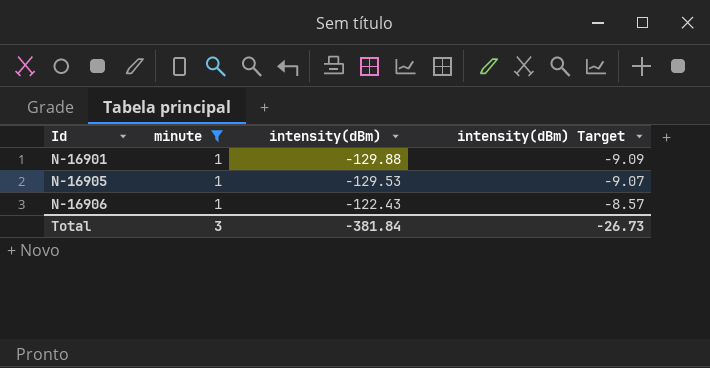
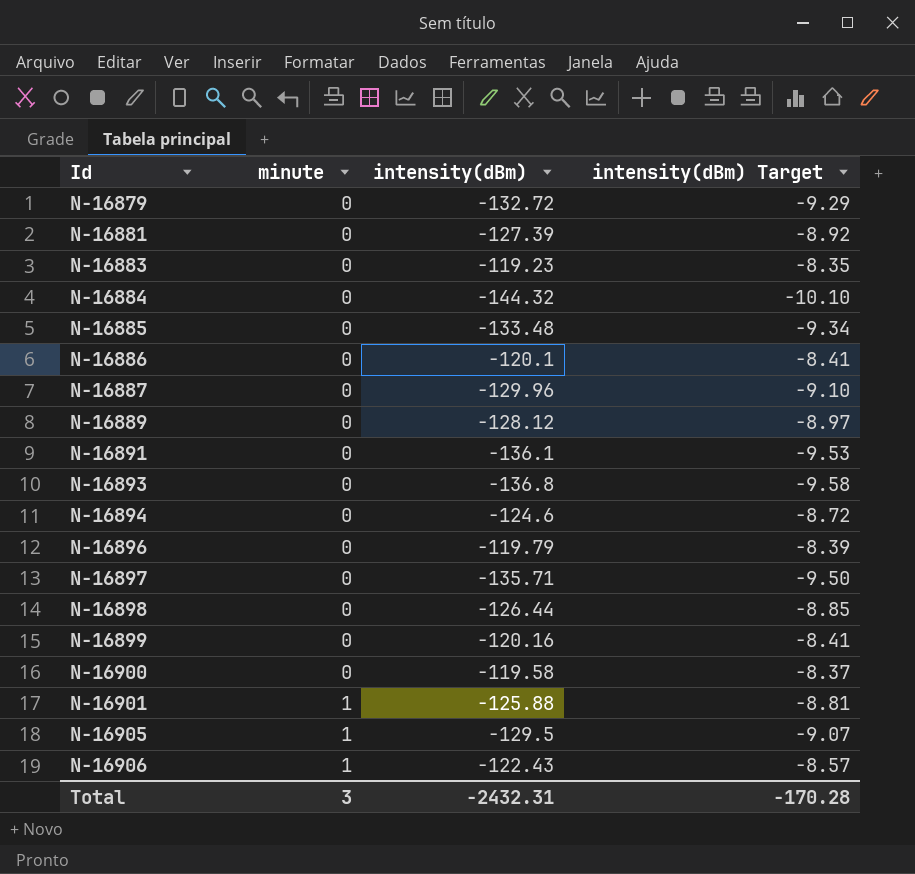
filter: minute = 1 -> none
N-16901 | intensity(dBm): -129.88 -> -125.88
N-16901 | intensity(dBm) Target: -9.09 -> -8.81
N-16905 | intensity(dBm): -129.53 -> -129.5
Total | intensity(dBm): -381.84 -> -2432.31
Total | intensity(dBm) Target: -26.73 -> -170.28

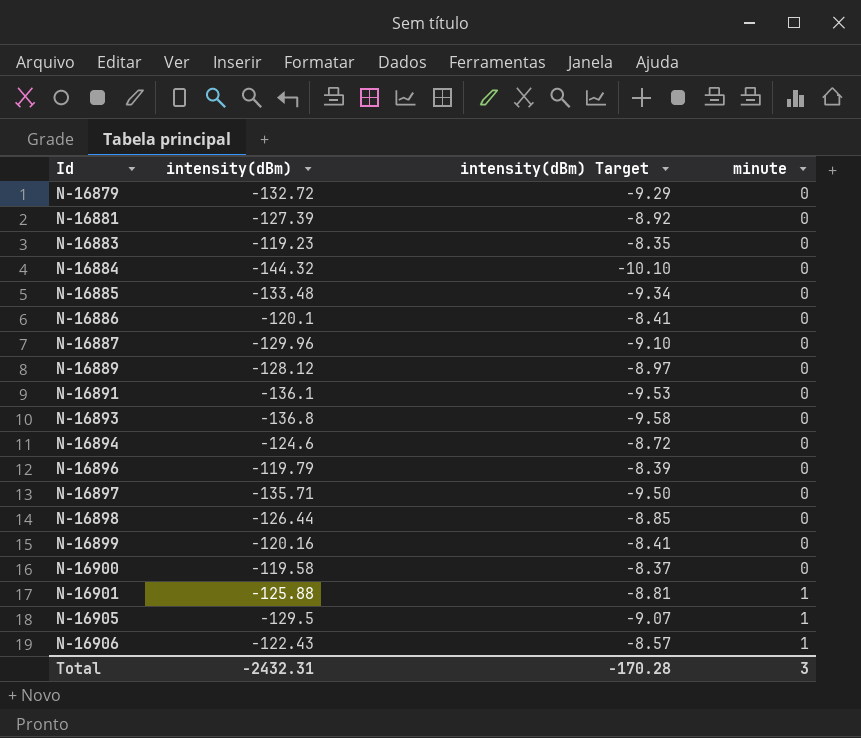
column minute | position: 2 -> 4

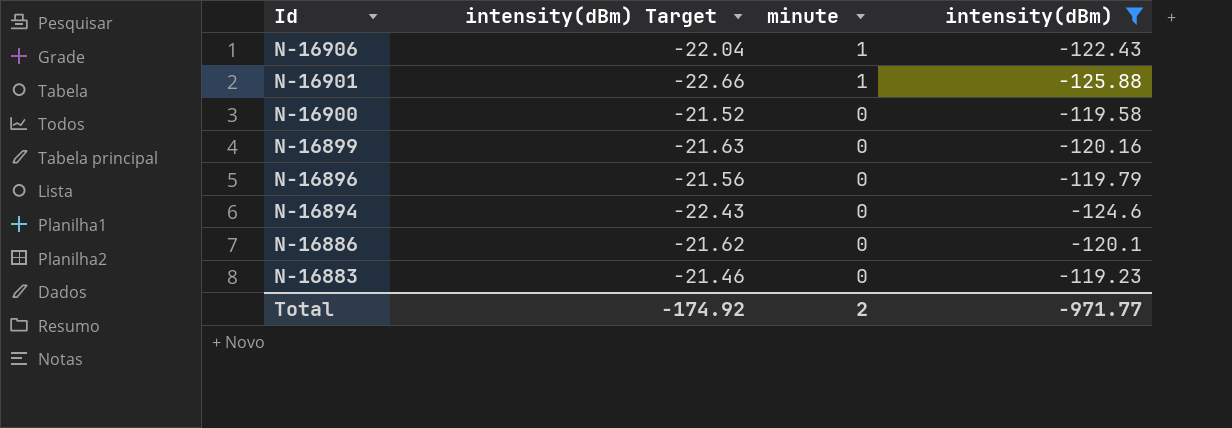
filter: none -> intensity(dBm) >= -125.88
row order: Id ascending -> Id descending
column intensity(dBm) Target | formula: [intensity(dBm)] * 0.07 -> [intensity(dBm)] * 0.18
column intensity(dBm) | position: 2 -> 4
Total | intensity(dBm) Target: -170.28 -> -174.92
Total | minute: 3 -> 2
Total | intensity(dBm): -2432.31 -> -971.77

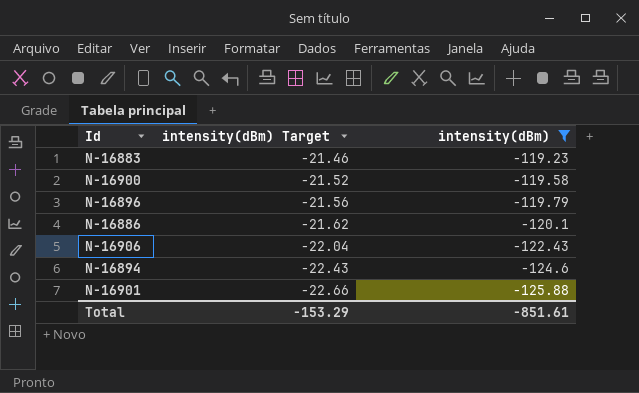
row order: Id descending -> intensity(dBm) Target descending
column minute | position: 3 -> none
row N-16899: -21.63 | 0 | -120.16 -> none
Total | intensity(dBm) Target: -174.92 -> -153.29
Total | intensity(dBm): -971.77 -> -851.61

